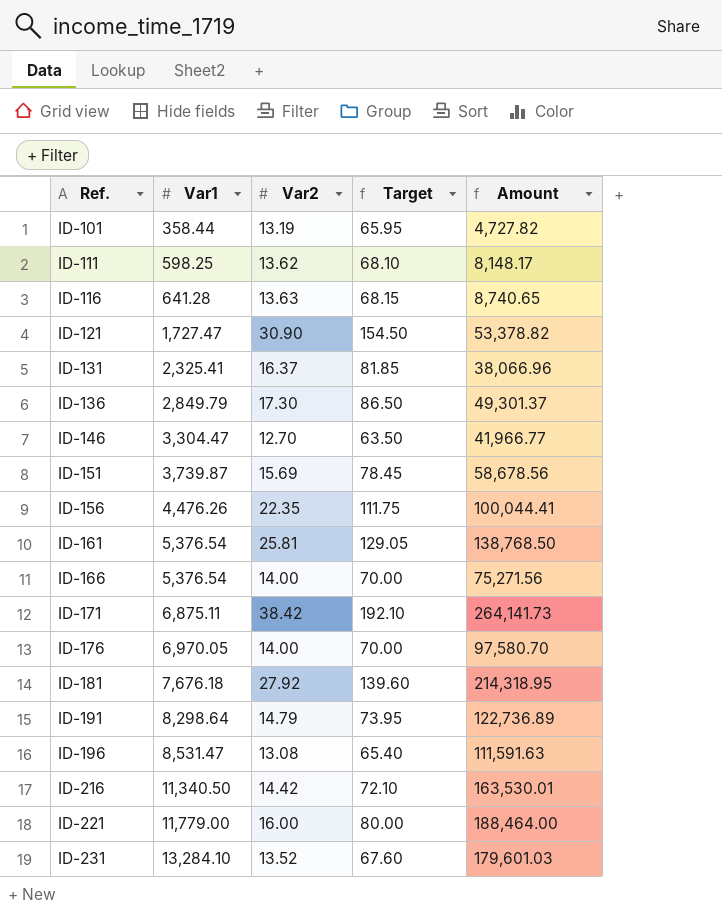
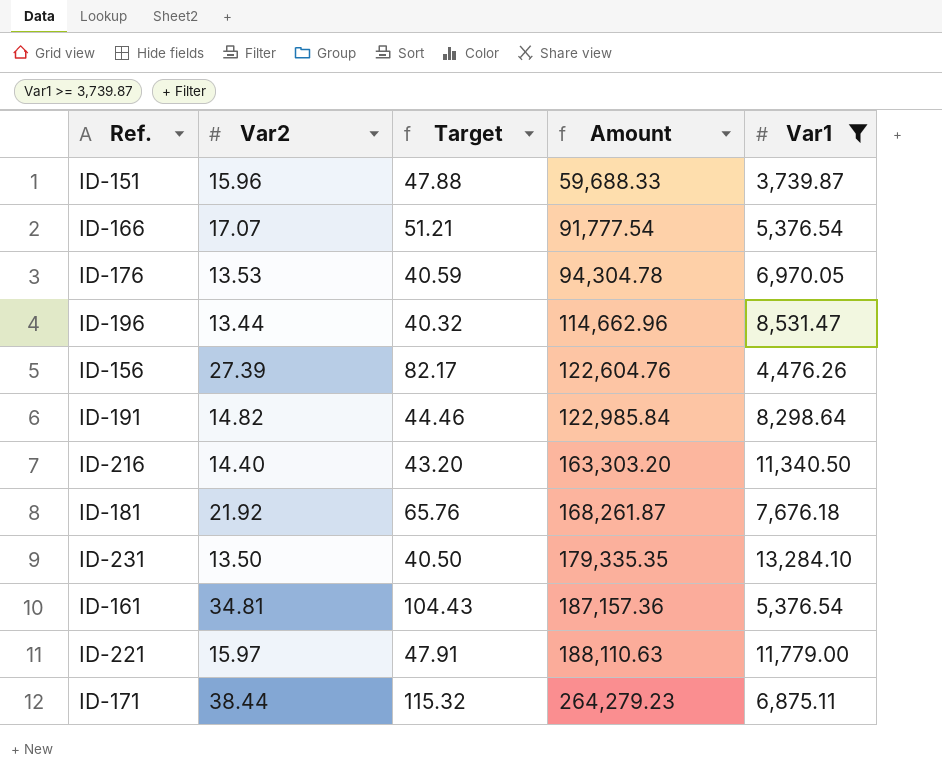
filter: none -> Var1 >= 3,739.87
row order: Ref. ascending -> Amount ascending
column Target | formula: [Var2] * 5 -> [Var2] * 3
column Var1 | position: 2 -> 5
ID-151 | Var2: 15.69 -> 15.96
ID-151 | Amount: 58,678.56 -> 59,688.33
ID-166 | Var2: 14.00 -> 17.07
ID-166 | Amount: 75,271.56 -> 91,777.54
ID-176 | Var2: 14.00 -> 13.53
ID-176 | Amount: 97,580.70 -> 94,304.78
ID-196 | Var2: 13.08 -> 13.44
ID-196 | Amount: 111,591.63 -> 114,662.96
ID-156 | Var2: 22.35 -> 27.39
ID-156 | Amount: 100,044.41 -> 122,604.76
ID-191 | Var2: 14.79 -> 14.82
ID-191 | Amount: 122,736.89 -> 122,985.84
ID-216 | Var2: 14.42 -> 14.40
ID-216 | Amount: 163,530.01 -> 163,303.20
ID-181 | Var2: 27.92 -> 21.92
ID-181 | Amount: 214,318.95 -> 168,261.87
ID-231 | Var2: 13.52 -> 13.50
ID-231 | Amount: 179,601.03 -> 179,335.35
ID-161 | Var2: 25.81 -> 34.81
ID-161 | Amount: 138,768.50 -> 187,157.36
ID-221 | Var2: 16.00 -> 15.97
ID-221 | Amount: 188,464.00 -> 188,110.63
ID-171 | Var2: 38.42 -> 38.44
ID-171 | Amount: 264,141.73 -> 264,279.23

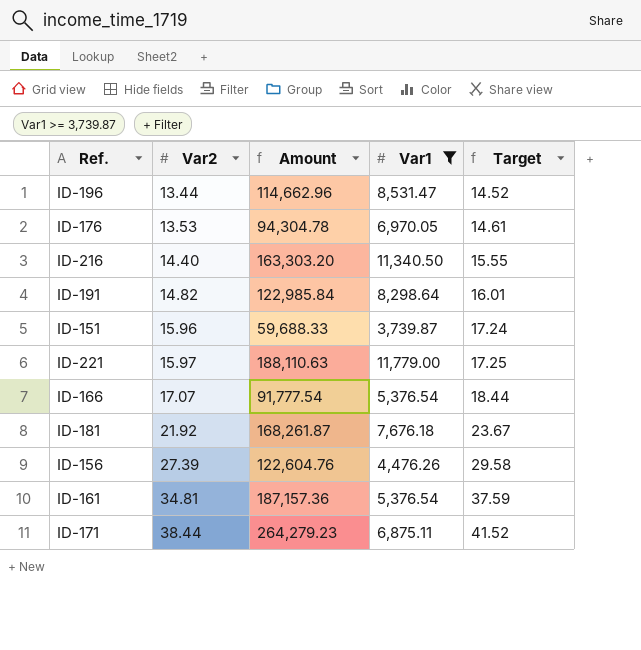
row order: Amount ascending -> Var2 ascending
column Target | formula: [Var2] * 3 -> [Var2] * 1.08
column Target | position: 3 -> 5
row ID-231: 13.50 | 40.50 | 179,335.35 | 13,284.10 -> none

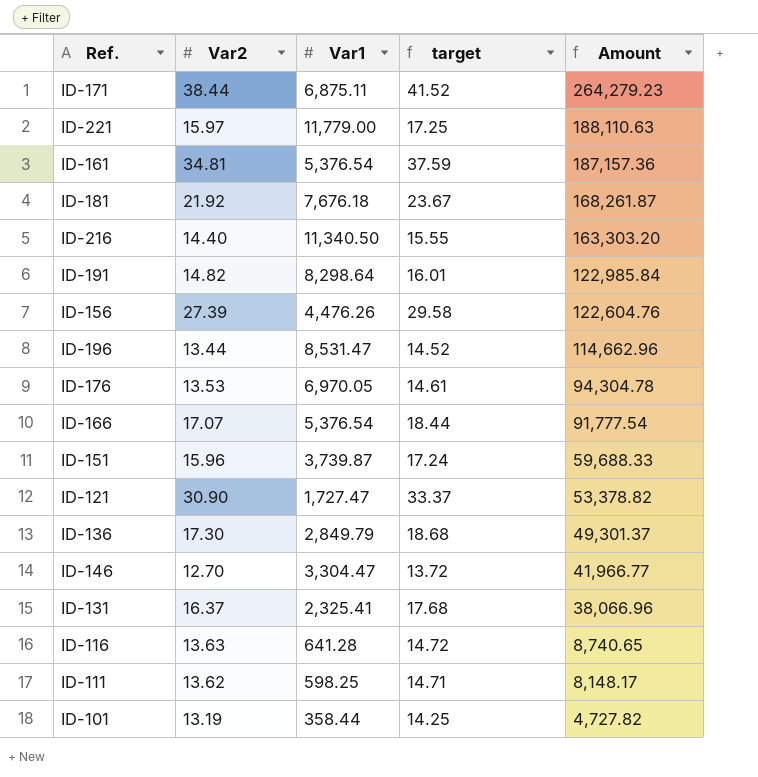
filter: Var1 >= 3,739.87 -> none
row order: Var2 ascending -> Amount descending
column name: Target -> target
column Amount | position: 3 -> 5

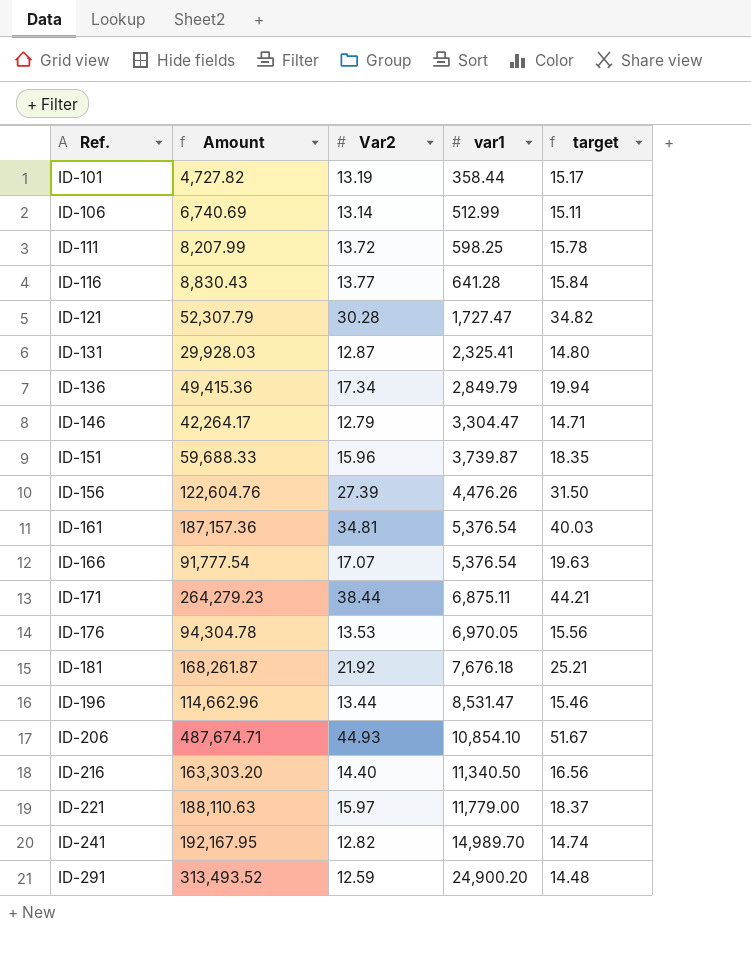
row order: Amount descending -> Ref. ascending
column Amount | position: 5 -> 2
column name: Var1 -> var1
column target | formula: [Var2] * 1.08 -> [Var2] * 1.15
row ID-191: 14.82 | 8,298.64 | 16.01 | 122,985.84 -> none
row ID-106: none -> 6,740.69 | 13.14 | 512.99 | 15.11
ID-111 | Amount: 8,148.17 -> 8,207.99
ID-111 | Var2: 13.62 -> 13.72
ID-116 | Amount: 8,740.65 -> 8,830.43
ID-116 | Var2: 13.63 -> 13.77
ID-121 | Amount: 53,378.82 -> 52,307.79
ID-121 | Var2: 30.90 -> 30.28
ID-131 | Amount: 38,066.96 -> 29,928.03
ID-131 | Var2: 16.37 -> 12.87
ID-136 | Amount: 49,301.37 -> 49,415.36
ID-136 | Var2: 17.30 -> 17.34
ID-146 | Amount: 41,966.77 -> 42,264.17
ID-146 | Var2: 12.70 -> 12.79
row ID-206: none -> 487,674.71 | 44.93 | 10,854.10 | 51.67
row ID-241: none -> 192,167.95 | 12.82 | 14,989.70 | 14.74
row ID-291: none -> 313,493.52 | 12.59 | 24,900.20 | 14.48

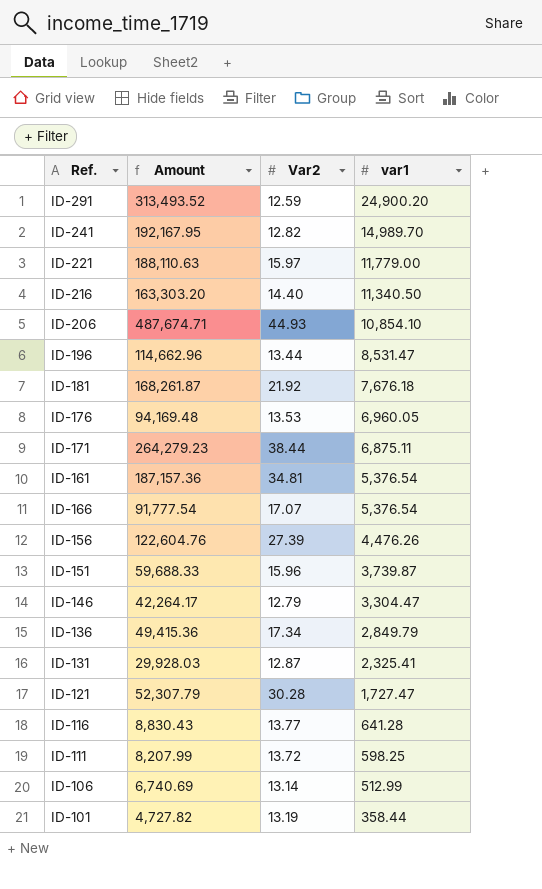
row order: Ref. ascending -> var1 descending
column target | formula: [Var2] * 1.15 -> none
ID-176 | Amount: 94,304.78 -> 94,169.48
ID-176 | var1: 6,970.05 -> 6,960.05

